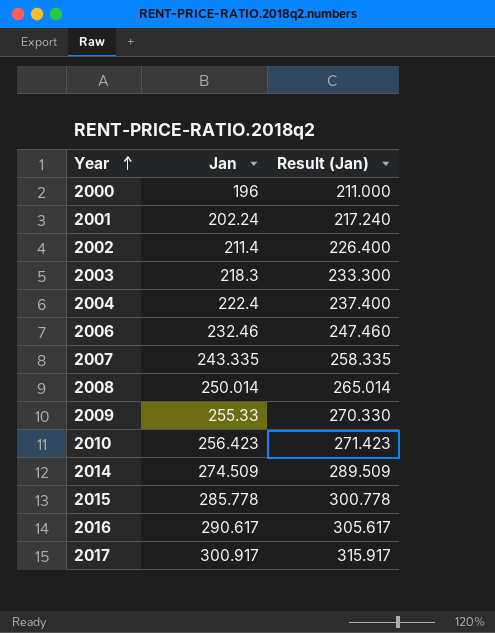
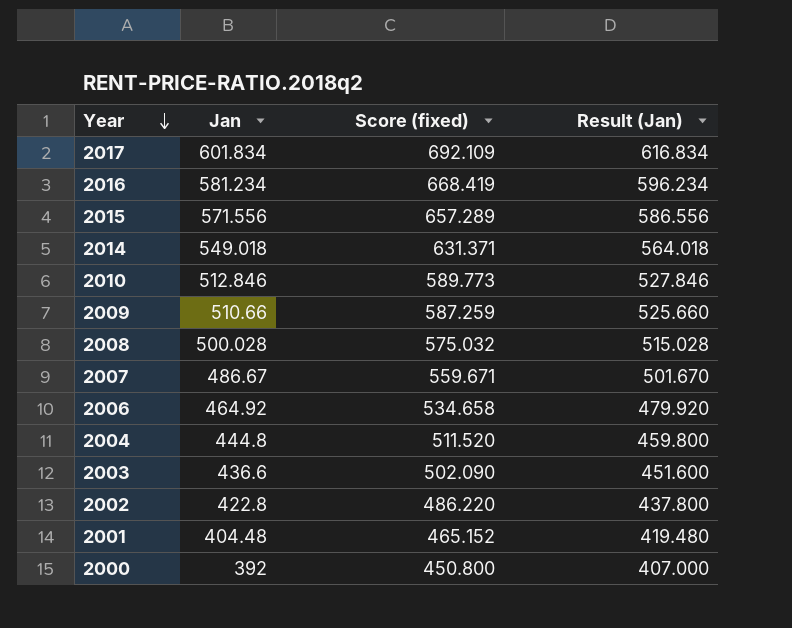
row order: Year ascending -> Year descending
column Score (fixed) | formula: none -> [Jan] * 1.15
2017 | Jan: 300.917 -> 601.834
2017 | Result (Jan): 315.917 -> 616.834
2016 | Jan: 290.617 -> 581.234
2016 | Result (Jan): 305.617 -> 596.234
2015 | Jan: 285.778 -> 571.556
2015 | Result (Jan): 300.778 -> 586.556
2014 | Jan: 274.509 -> 549.018
2014 | Result (Jan): 289.509 -> 564.018
2010 | Jan: 256.423 -> 512.846
2010 | Result (Jan): 271.423 -> 527.846
2009 | Jan: 255.33 -> 510.66
2009 | Result (Jan): 270.330 -> 525.660
2008 | Jan: 250.014 -> 500.028
2008 | Result (Jan): 265.014 -> 515.028
2007 | Jan: 243.335 -> 486.67
2007 | Result (Jan): 258.335 -> 501.670
2006 | Jan: 232.46 -> 464.92
2006 | Result (Jan): 247.460 -> 479.920
2004 | Jan: 222.4 -> 444.8
2004 | Result (Jan): 237.400 -> 459.800
2003 | Jan: 218.3 -> 436.6
2003 | Result (Jan): 233.300 -> 451.600
2002 | Jan: 211.4 -> 422.8
2002 | Result (Jan): 226.400 -> 437.800
2001 | Jan: 202.24 -> 404.48
2001 | Result (Jan): 217.240 -> 419.480
2000 | Jan: 196 -> 392
2000 | Result (Jan): 211.000 -> 407.000

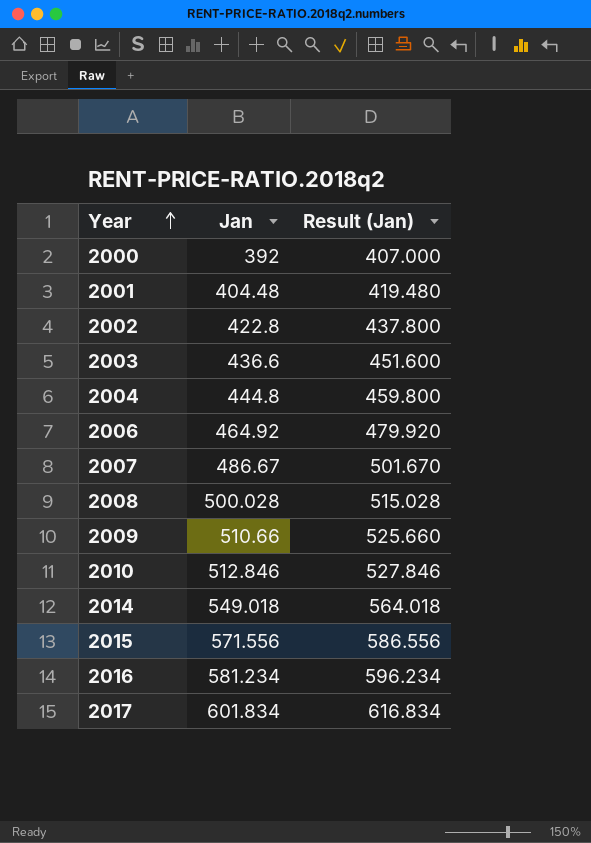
row order: Year descending -> Year ascending
column Score (fixed) | formula: [Jan] * 1.15 -> none

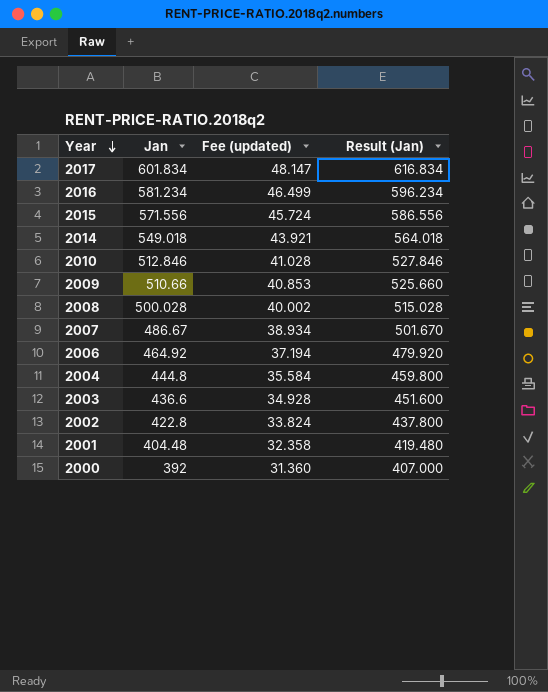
row order: Year ascending -> Year descending
column Fee (updated) | formula: none -> [Jan] * 0.08

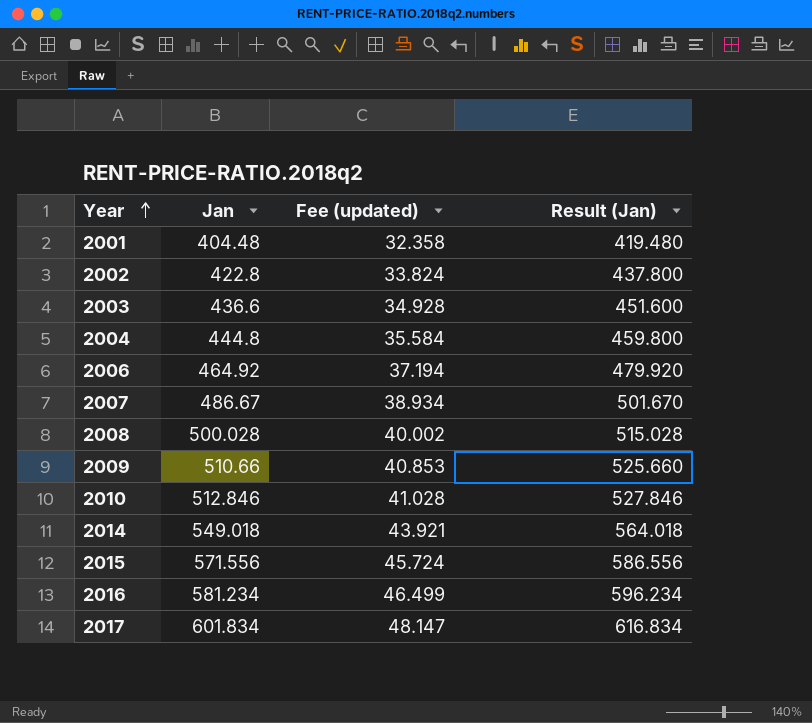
row order: Year descending -> Year ascending
row 2000: 392 | 31.360 | 407.000 -> none

